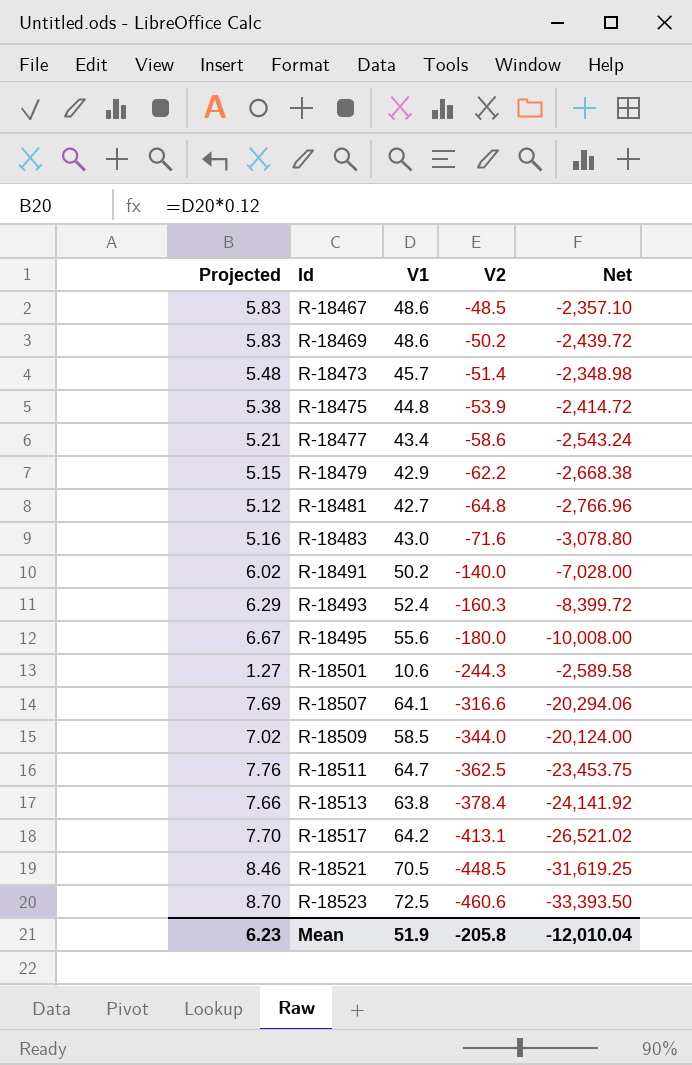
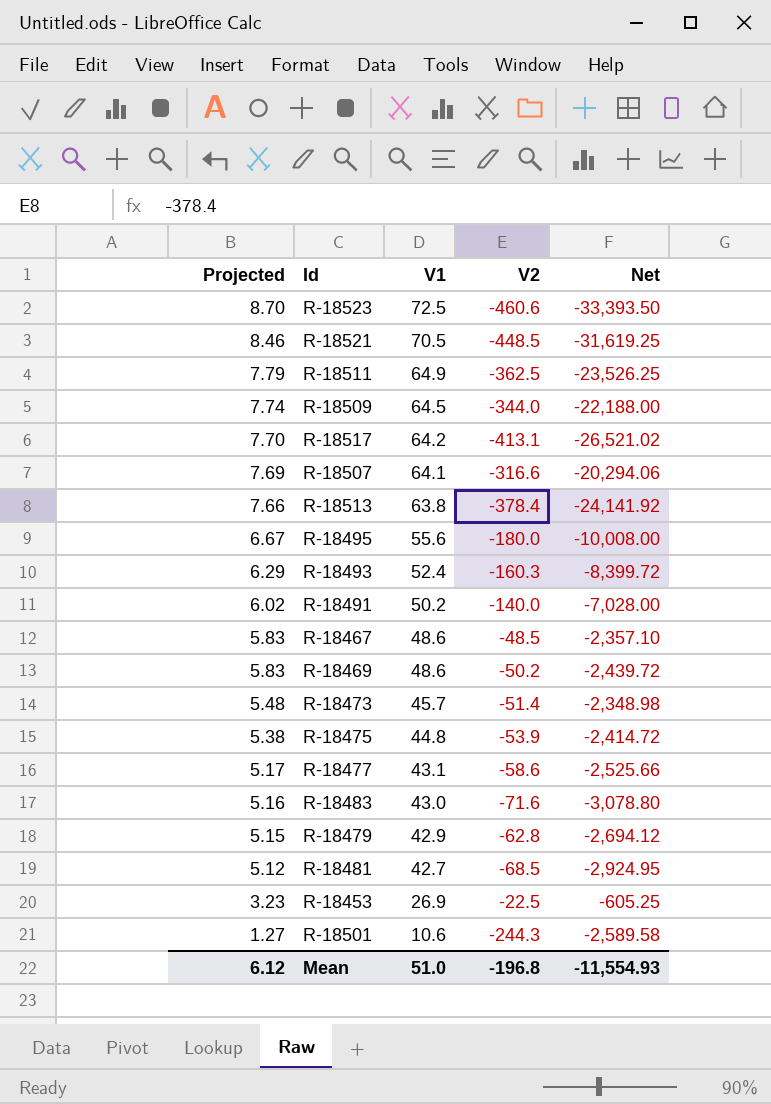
row order: Id ascending -> Projected descending
R-18511 | Projected: 7.76 -> 7.79
R-18511 | V1: 64.7 -> 64.9
R-18511 | Net: -23,453.75 -> -23,526.25
R-18509 | Projected: 7.02 -> 7.74
R-18509 | V1: 58.5 -> 64.5
R-18509 | Net: -20,124.00 -> -22,188.00
R-18477 | Projected: 5.21 -> 5.17
R-18477 | V1: 43.4 -> 43.1
R-18477 | Net: -2,543.24 -> -2,525.66
R-18479 | V2: -62.2 -> -62.8
R-18479 | Net: -2,668.38 -> -2,694.12
R-18481 | V2: -64.8 -> -68.5
R-18481 | Net: -2,766.96 -> -2,924.95
row R-18453: none -> 3.23 | 26.9 | -22.5 | -605.25
Mean | Projected: 6.23 -> 6.12
Mean | V1: 51.9 -> 51.0
Mean | V2: -205.8 -> -196.8
Mean | Net: -12,010.04 -> -11,554.93

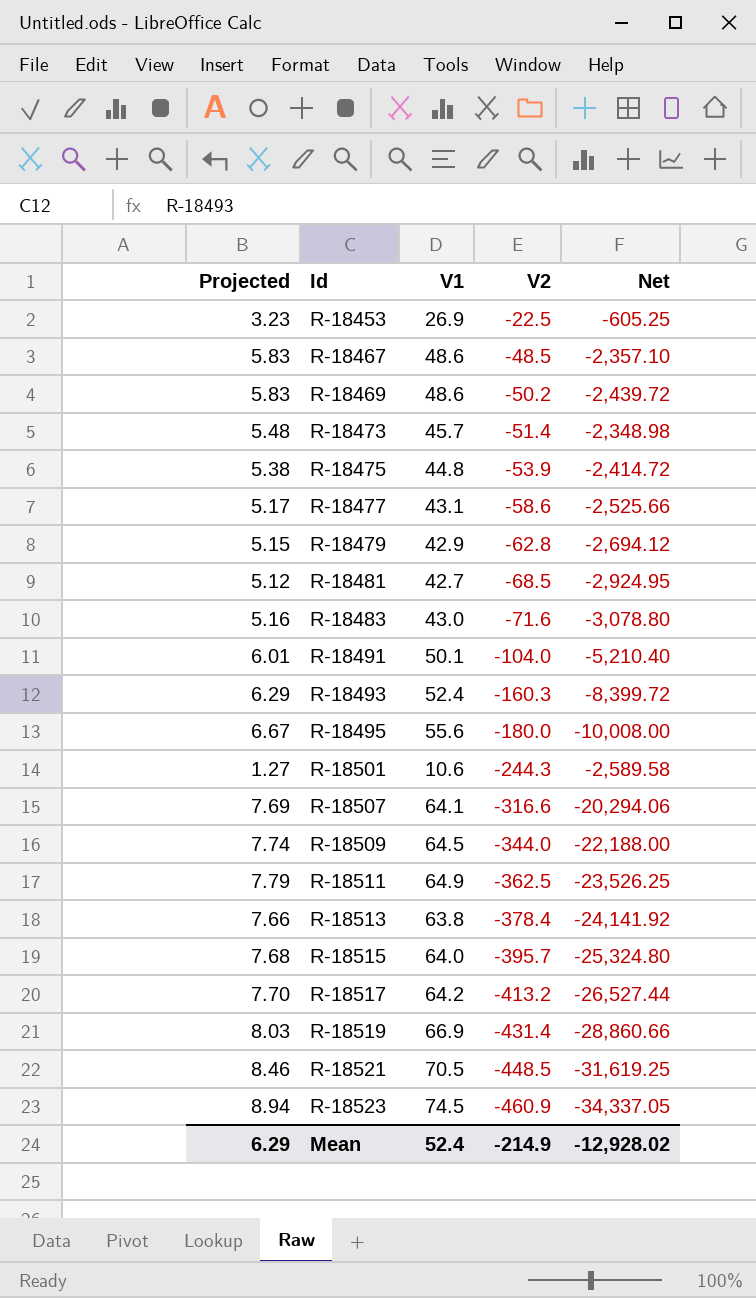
row order: Projected descending -> Id ascending
R-18491 | Projected: 6.02 -> 6.01
R-18491 | V1: 50.2 -> 50.1
R-18491 | V2: -140.0 -> -104.0
R-18491 | Net: -7,028.00 -> -5,210.40
row R-18515: none -> 7.68 | 64.0 | -395.7 | -25,324.80
R-18517 | V2: -413.1 -> -413.2
R-18517 | Net: -26,521.02 -> -26,527.44
row R-18519: none -> 8.03 | 66.9 | -431.4 | -28,860.66
R-18523 | Projected: 8.70 -> 8.94
R-18523 | V1: 72.5 -> 74.5
R-18523 | V2: -460.6 -> -460.9
R-18523 | Net: -33,393.50 -> -34,337.05
Mean | Projected: 6.12 -> 6.29
Mean | V1: 51.0 -> 52.4
Mean | V2: -196.8 -> -214.9
Mean | Net: -11,554.93 -> -12,928.02

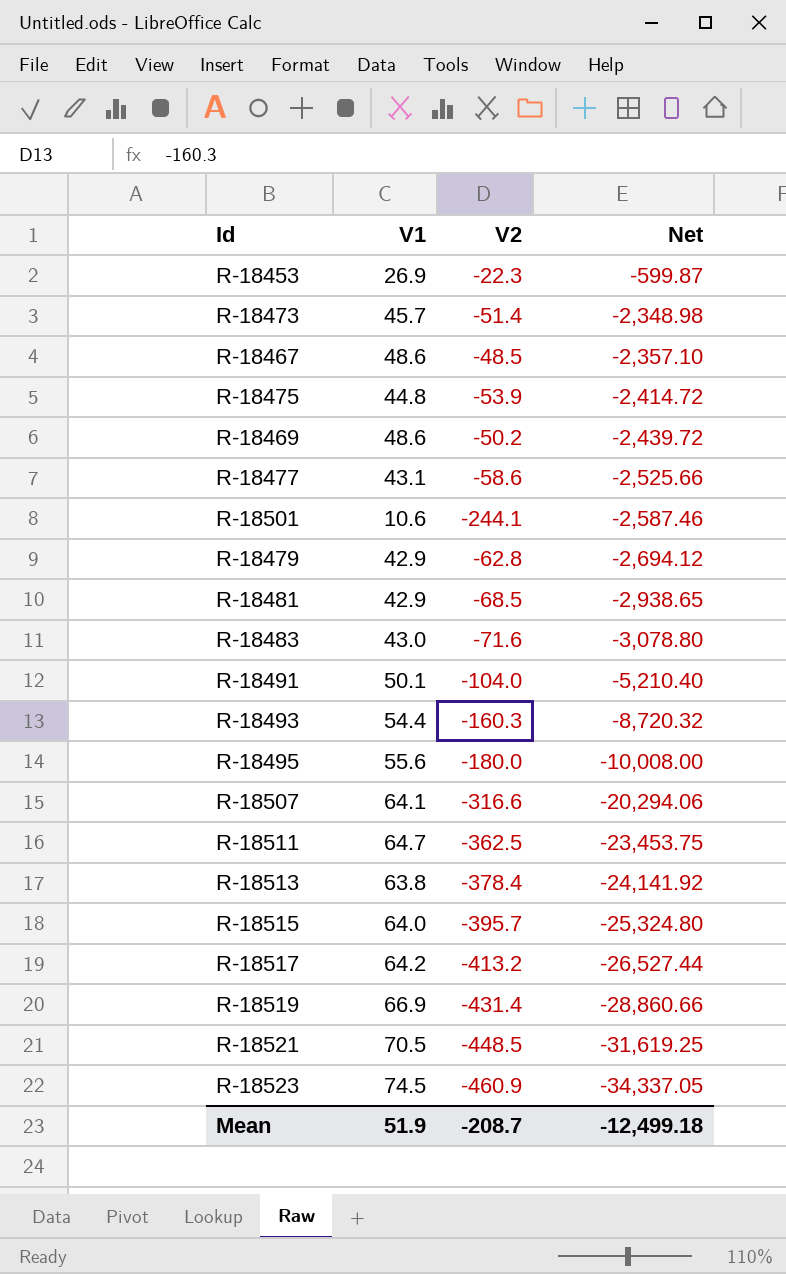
row order: Id ascending -> Net descending
column Projected | formula: [V1] * 0.12 -> none
row R-18509: 7.74 | 64.5 | -344.0 | -22,188.00 -> none
R-18453 | V2: -22.5 -> -22.3
R-18453 | Net: -605.25 -> -599.87
R-18501 | V2: -244.3 -> -244.1
R-18501 | Net: -2,589.58 -> -2,587.46
R-18481 | V1: 42.7 -> 42.9
R-18481 | Net: -2,924.95 -> -2,938.65
R-18493 | V1: 52.4 -> 54.4
R-18493 | Net: -8,399.72 -> -8,720.32
R-18511 | V1: 64.9 -> 64.7
R-18511 | Net: -23,526.25 -> -23,453.75
Mean | V1: 52.4 -> 51.9
Mean | V2: -214.9 -> -208.7
Mean | Net: -12,928.02 -> -12,499.18

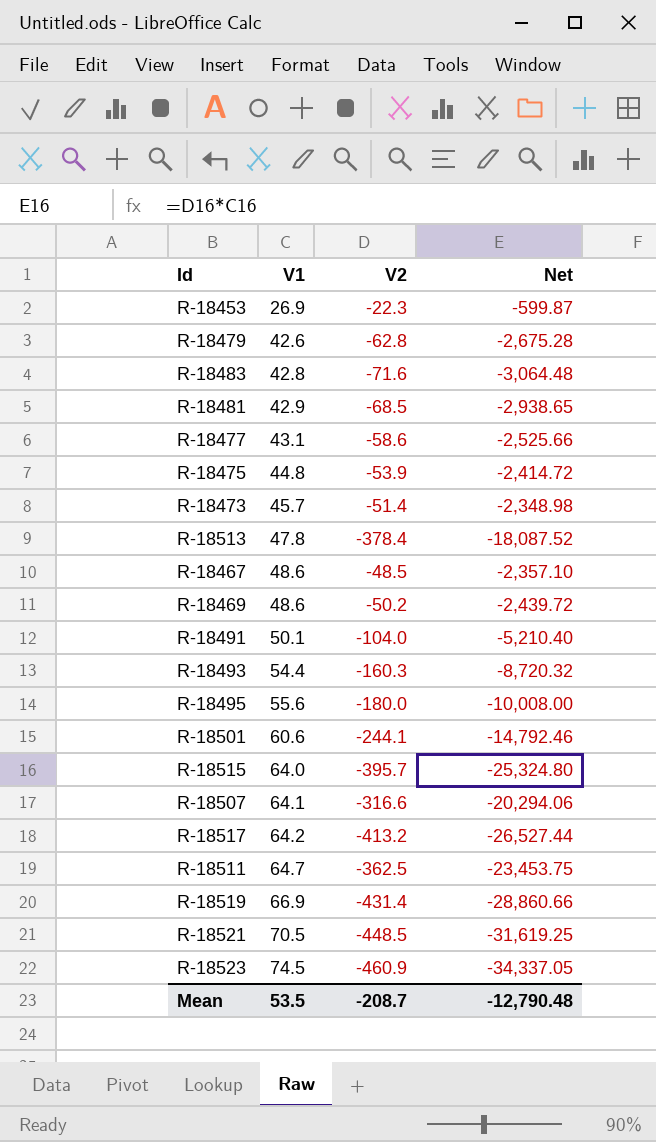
row order: Net descending -> V1 ascending
R-18479 | V1: 42.9 -> 42.6
R-18479 | Net: -2,694.12 -> -2,675.28
R-18483 | V1: 43.0 -> 42.8
R-18483 | Net: -3,078.80 -> -3,064.48
R-18513 | V1: 63.8 -> 47.8
R-18513 | Net: -24,141.92 -> -18,087.52
R-18501 | V1: 10.6 -> 60.6
R-18501 | Net: -2,587.46 -> -14,792.46
Mean | V1: 51.9 -> 53.5
Mean | Net: -12,499.18 -> -12,790.48

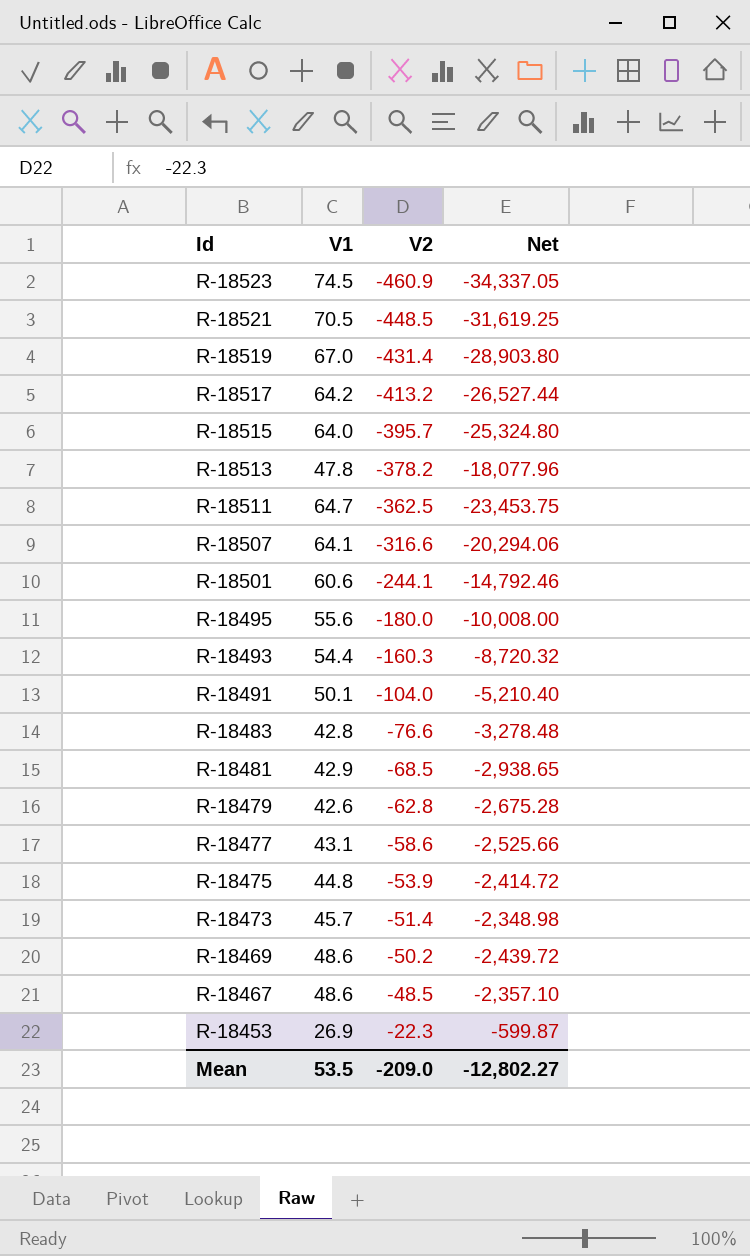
row order: V1 ascending -> Id descending
R-18519 | V1: 66.9 -> 67.0
R-18519 | Net: -28,860.66 -> -28,903.80
R-18513 | V2: -378.4 -> -378.2
R-18513 | Net: -18,087.52 -> -18,077.96
R-18483 | V2: -71.6 -> -76.6
R-18483 | Net: -3,064.48 -> -3,278.48
Mean | V2: -208.7 -> -209.0
Mean | Net: -12,790.48 -> -12,802.27

